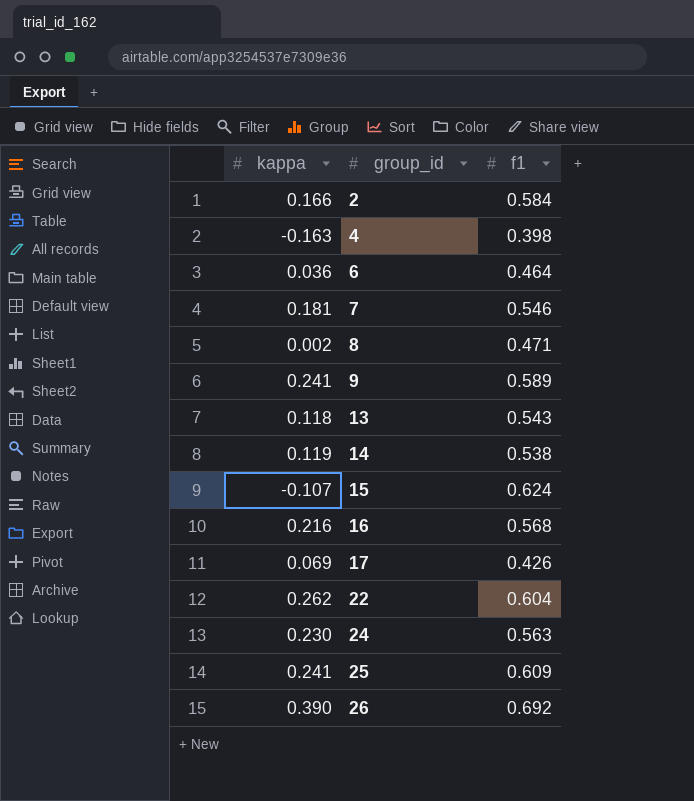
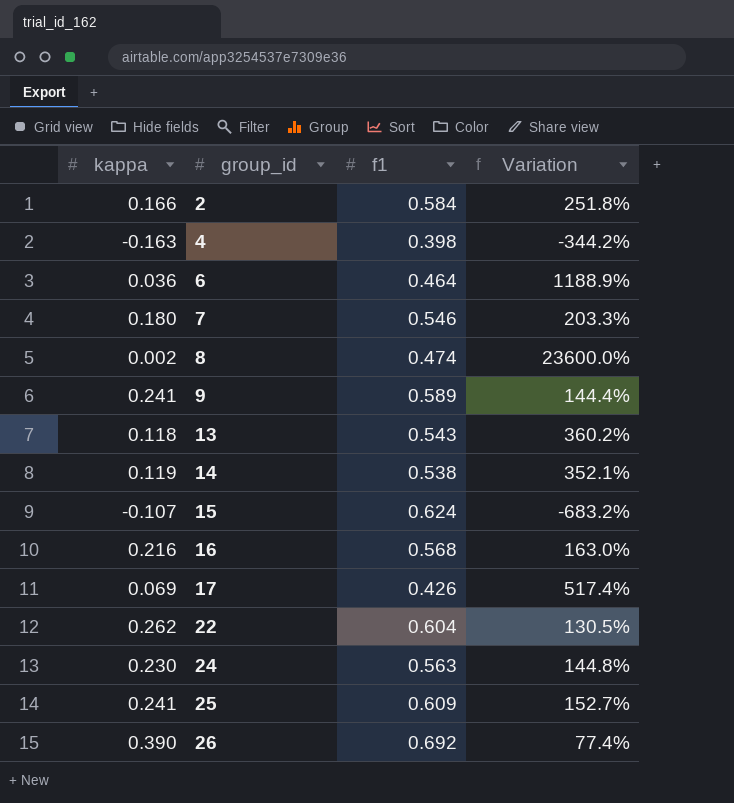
column Variation | formula: none -> ([f1] - [kappa]) / [kappa]
7 | kappa: 0.181 -> 0.180
8 | f1: 0.471 -> 0.474

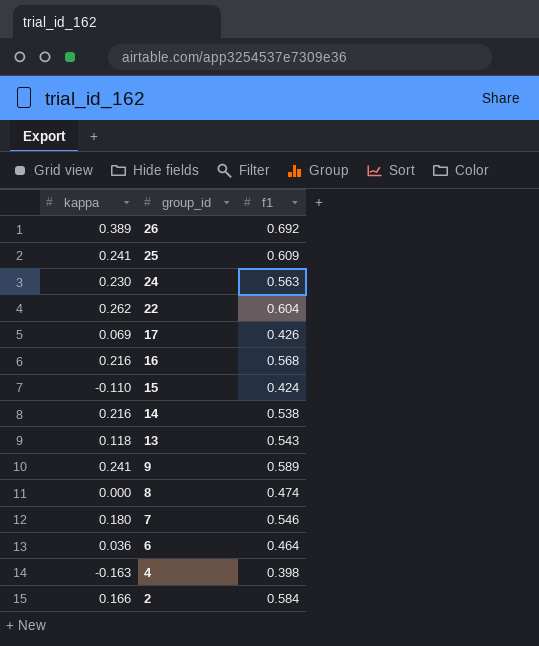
row order: group_id ascending -> group_id descending
column Variation | formula: ([f1] - [kappa]) / [kappa] -> none
26 | kappa: 0.390 -> 0.389
15 | kappa: -0.107 -> -0.110
15 | f1: 0.624 -> 0.424
14 | kappa: 0.119 -> 0.216
8 | kappa: 0.002 -> 0.000

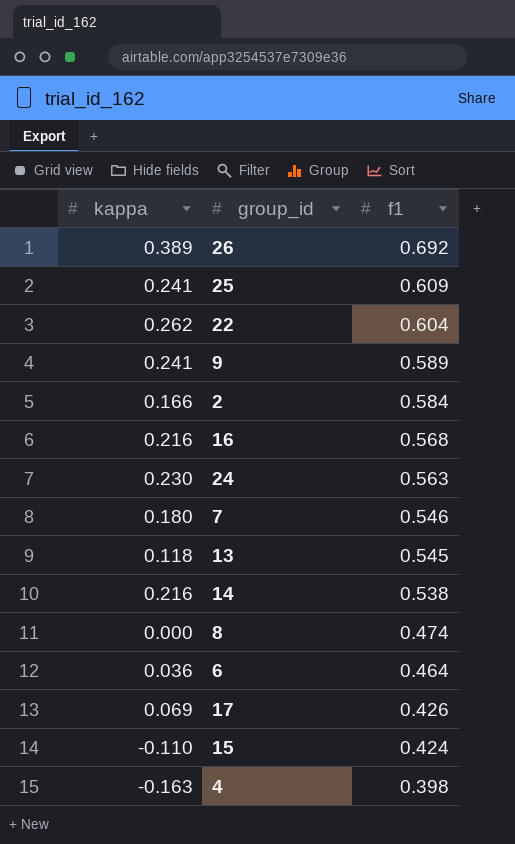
row order: group_id descending -> f1 descending
13 | f1: 0.543 -> 0.545

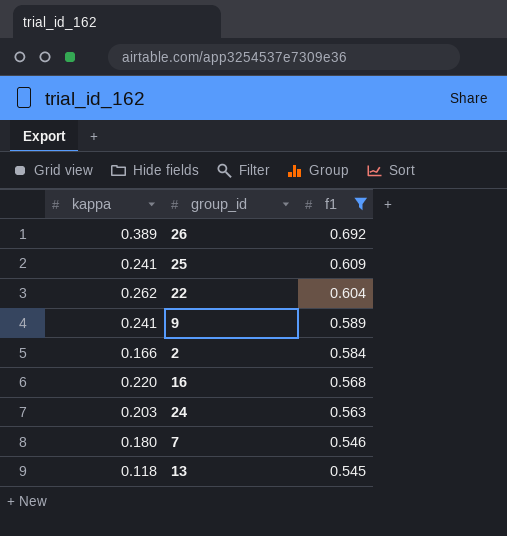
filter: none -> f1 >= 0.545
16 | kappa: 0.216 -> 0.220
24 | kappa: 0.230 -> 0.203

